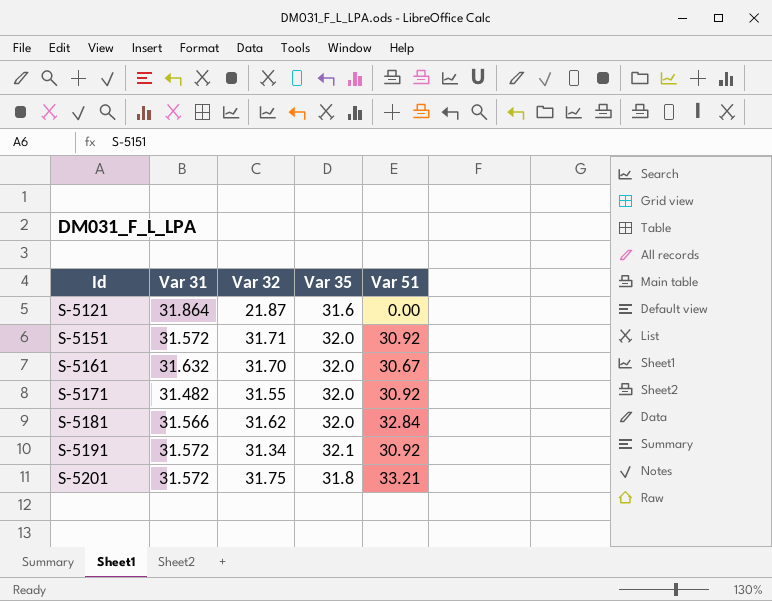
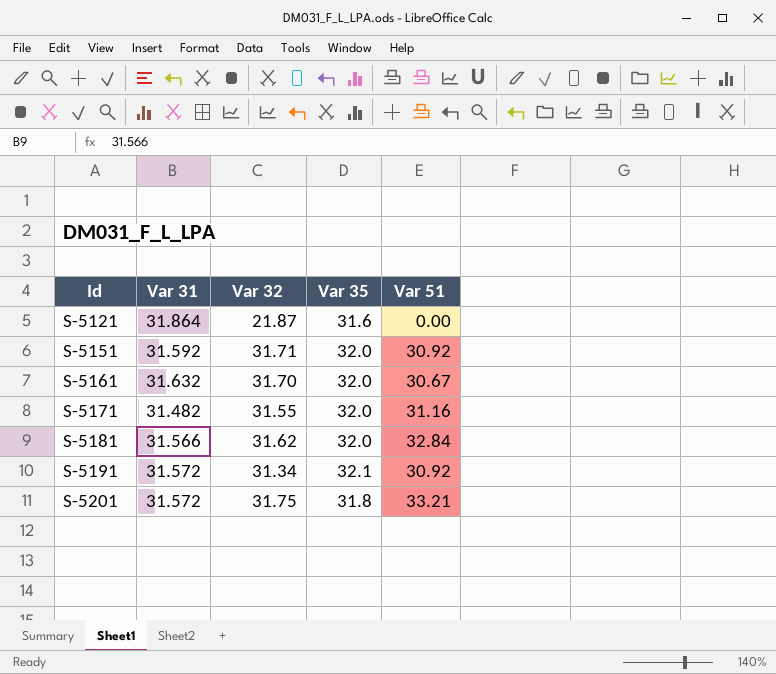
S-5151 | Var 31: 31.572 -> 31.592
S-5171 | Var 51: 30.92 -> 31.16

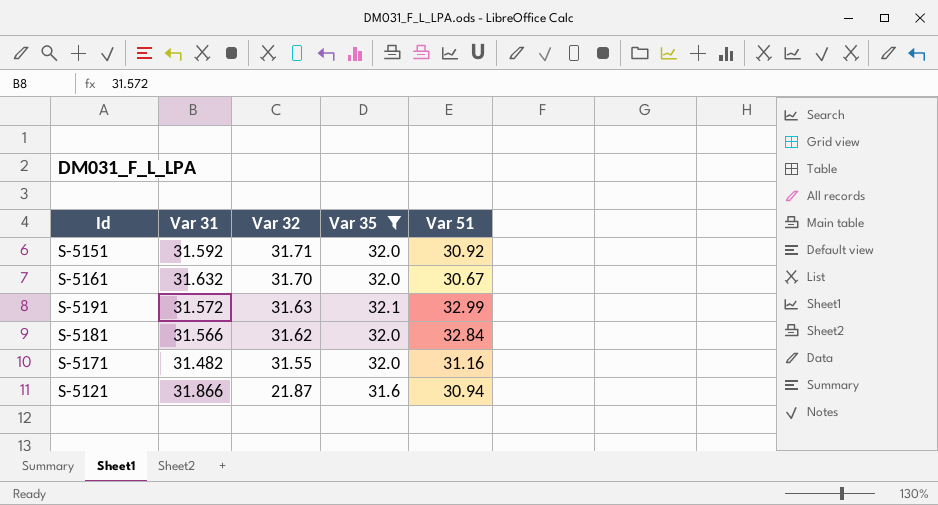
filter: none -> Var 35 != 31.8
row order: Id ascending -> Var 32 descending
S-5191 | Var 32: 31.34 -> 31.63
S-5191 | Var 51: 30.92 -> 32.99
S-5121 | Var 31: 31.864 -> 31.866
S-5121 | Var 51: 0.00 -> 30.94

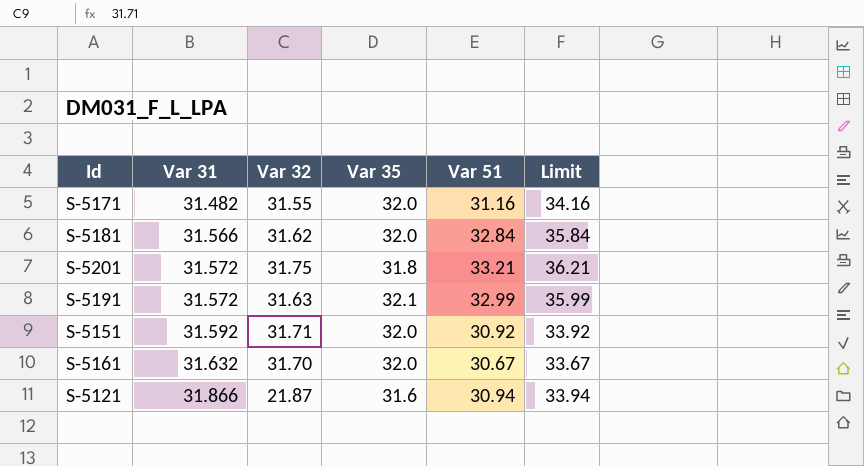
filter: Var 35 != 31.8 -> none
row order: Var 32 descending -> Var 31 ascending
column Limit | formula: none -> [Var 51] + 3

